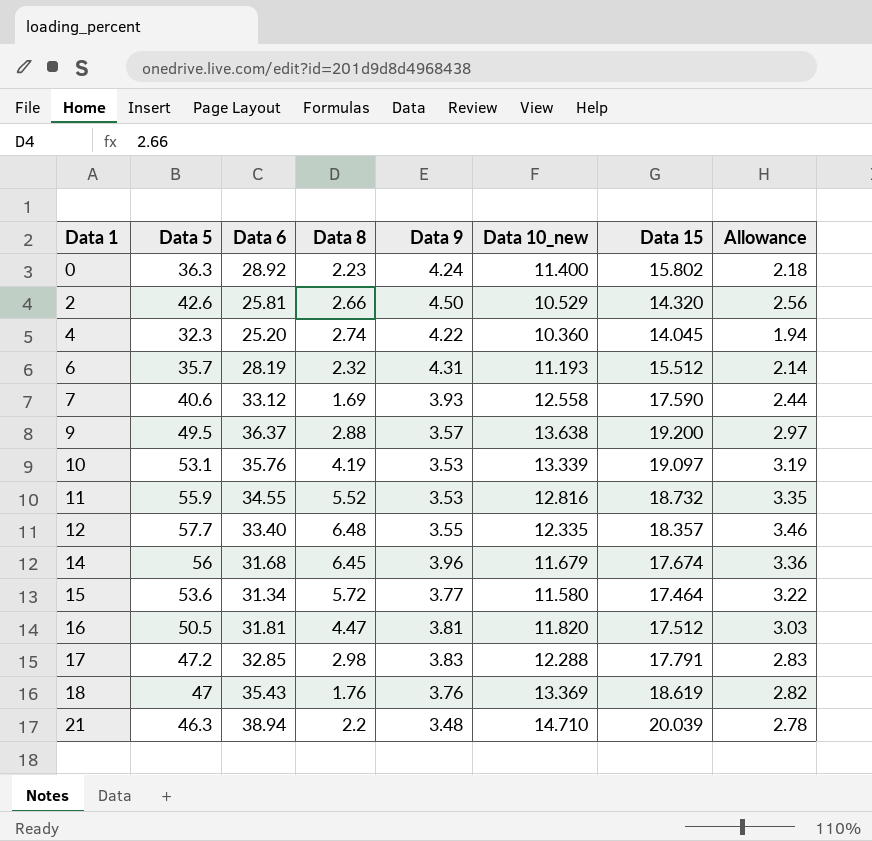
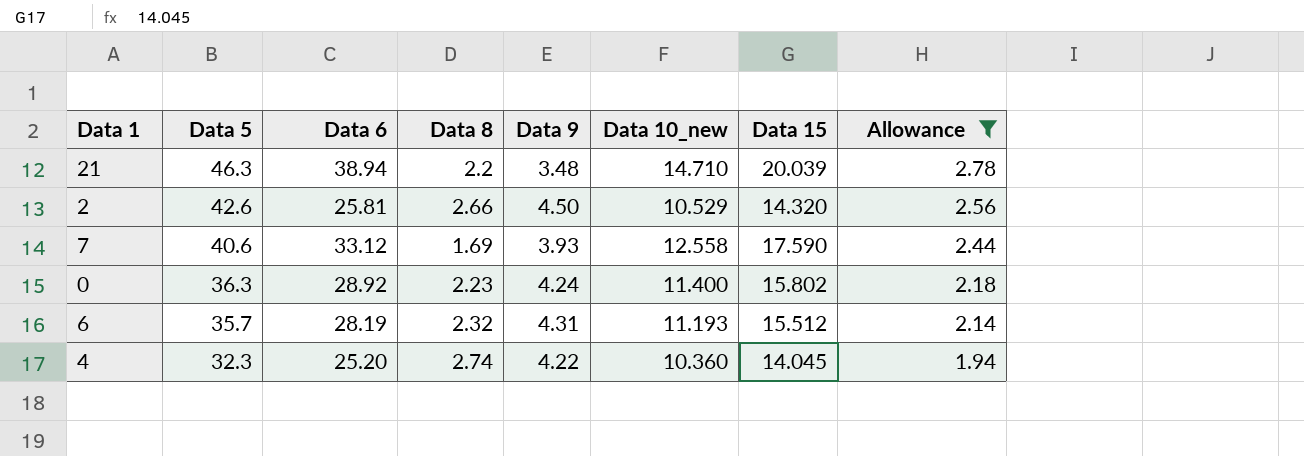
filter: none -> Allowance <= 2.78
row order: Data 1 ascending -> Data 5 descending

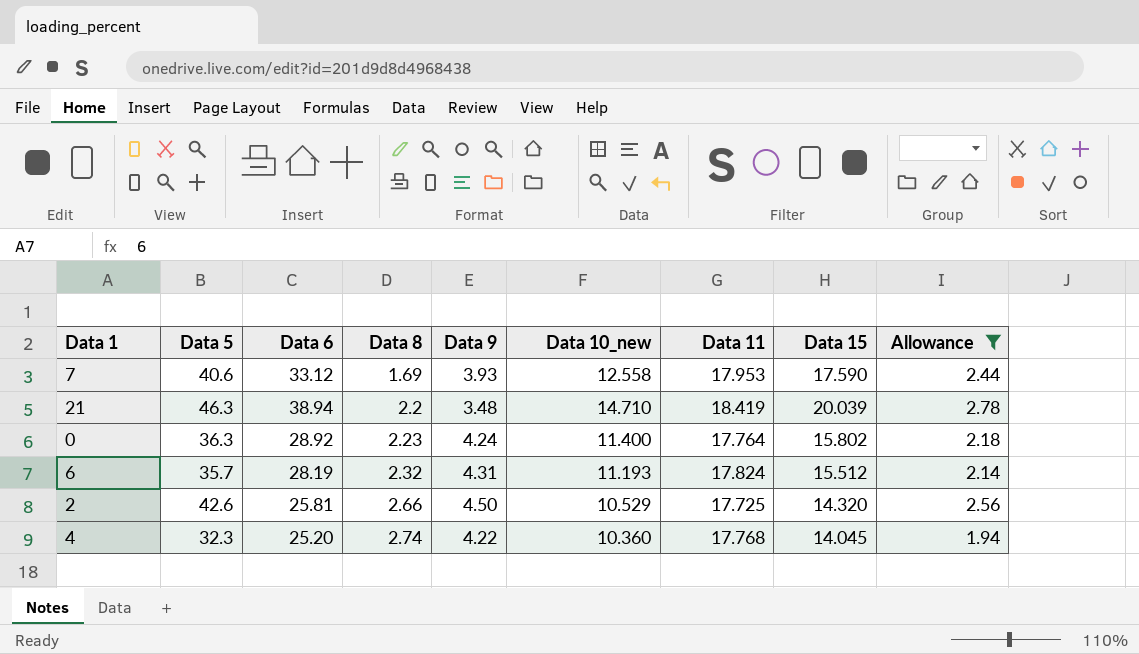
row order: Data 5 descending -> Data 8 ascending
column Data 11 | position: none -> 7

